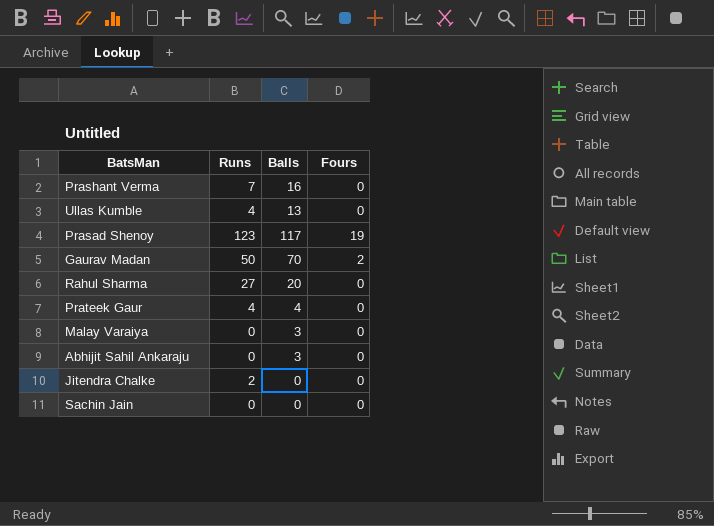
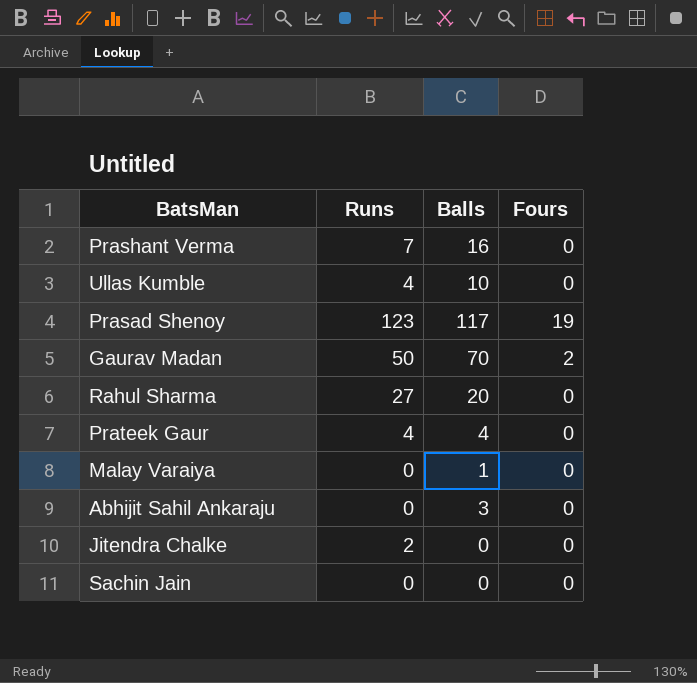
Ullas Kumble | Balls: 13 -> 10
Malay Varaiya | Balls: 3 -> 1

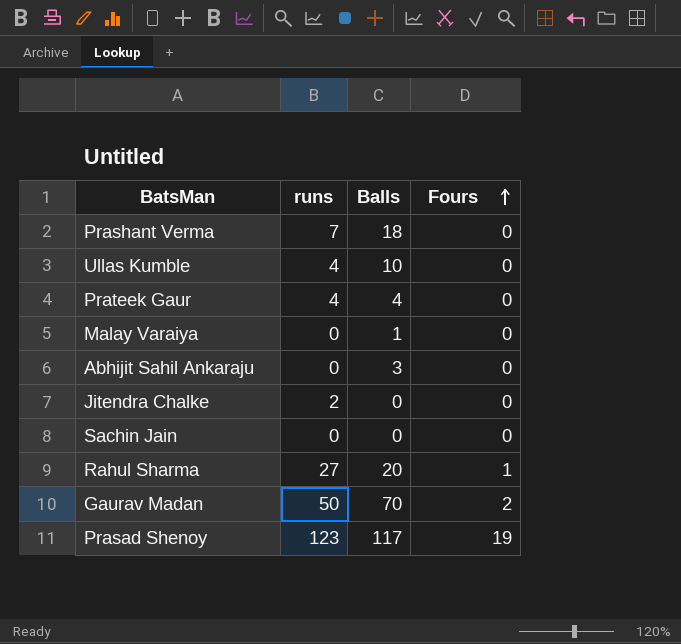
row order: none -> Fours ascending
column name: Runs -> runs
Prashant Verma | Balls: 16 -> 18
Rahul Sharma | Fours: 0 -> 1

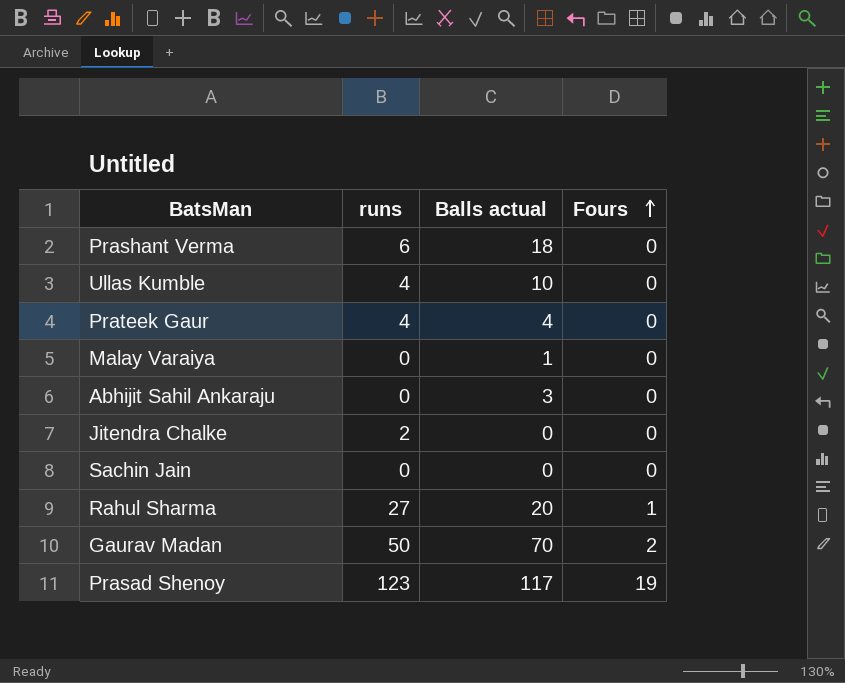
column name: Balls -> Balls actual
Prashant Verma | runs: 7 -> 6

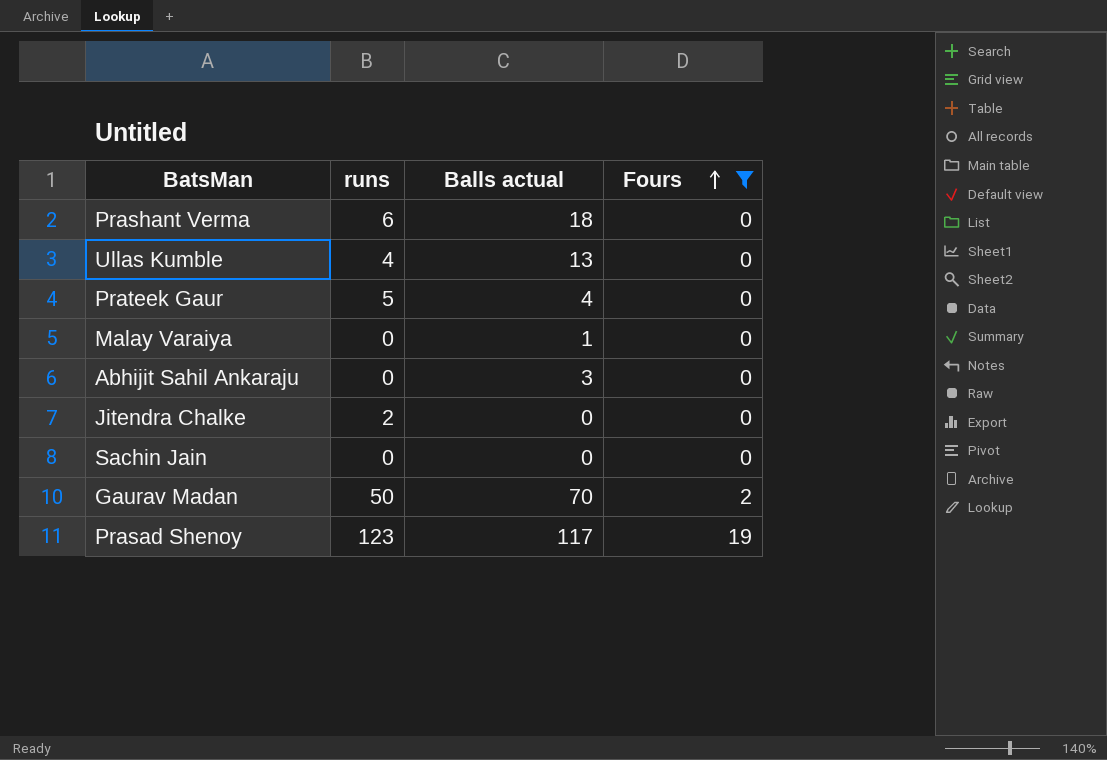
filter: none -> Fours != 1
Ullas Kumble | Balls actual: 10 -> 13
Prateek Gaur | runs: 4 -> 5

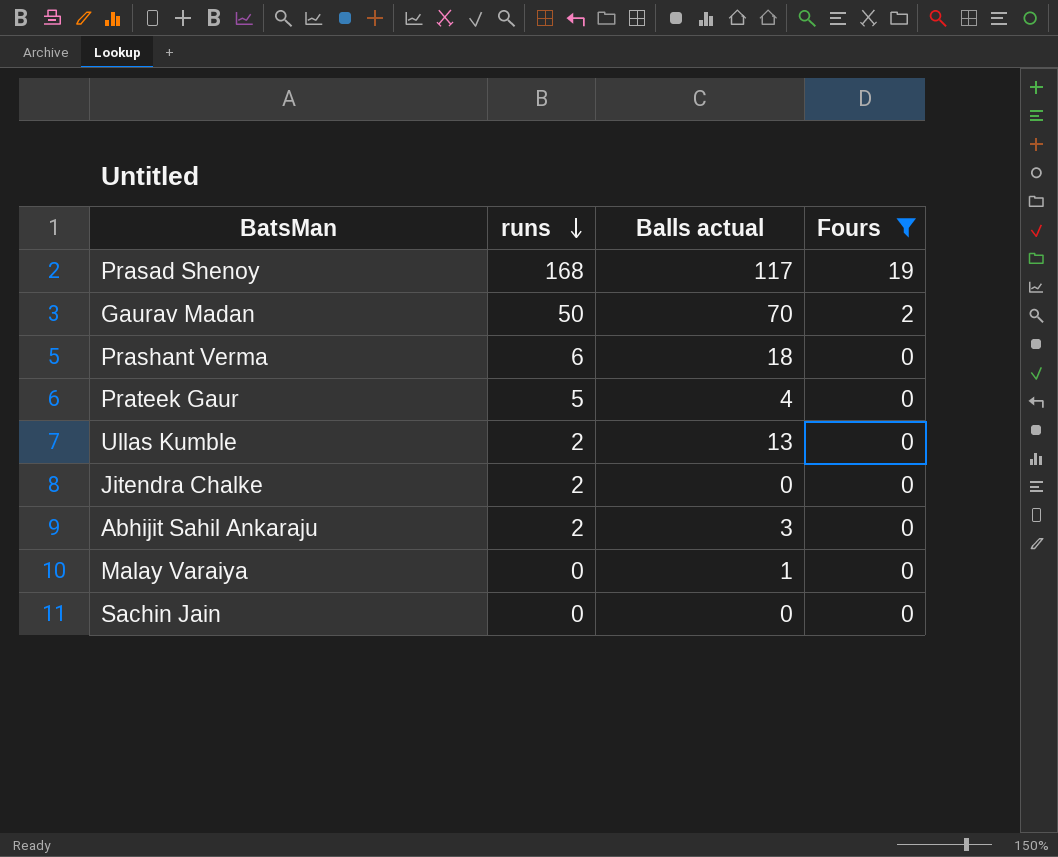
row order: Fours ascending -> runs descending
Prasad Shenoy | runs: 123 -> 168
Ullas Kumble | runs: 4 -> 2
Abhijit Sahil Ankaraju | runs: 0 -> 2

